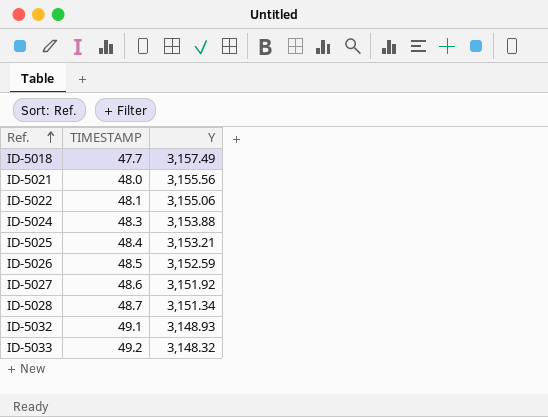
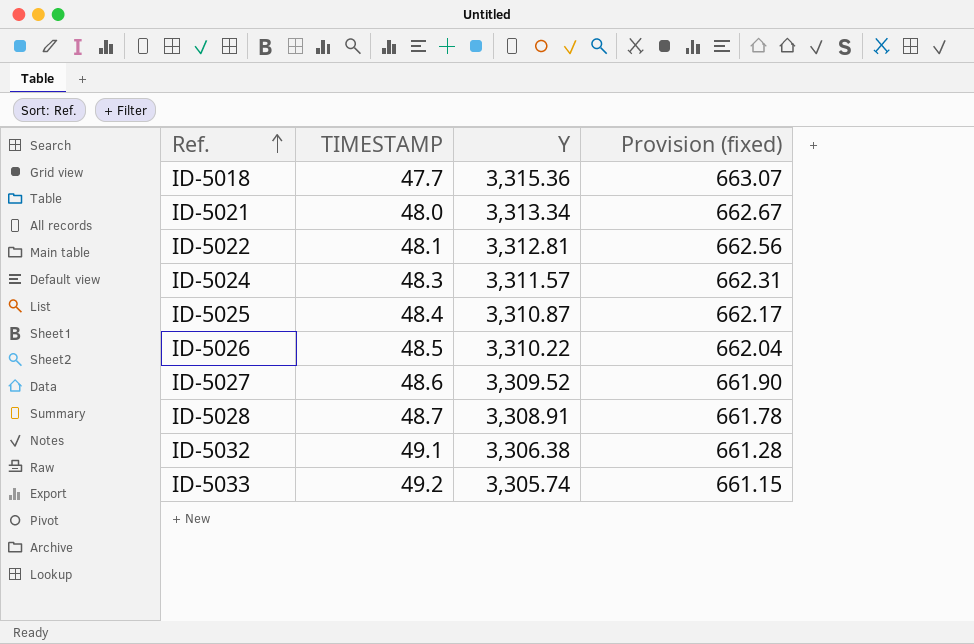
column Provision (fixed) | formula: none -> [Y] * 0.2
ID-5018 | Y: 3,157.49 -> 3,315.36
ID-5021 | Y: 3,155.56 -> 3,313.34
ID-5022 | Y: 3,155.06 -> 3,312.81
ID-5024 | Y: 3,153.88 -> 3,311.57
ID-5025 | Y: 3,153.21 -> 3,310.87
ID-5026 | Y: 3,152.59 -> 3,310.22
ID-5027 | Y: 3,151.92 -> 3,309.52
ID-5028 | Y: 3,151.34 -> 3,308.91
ID-5032 | Y: 3,148.93 -> 3,306.38
ID-5033 | Y: 3,148.32 -> 3,305.74

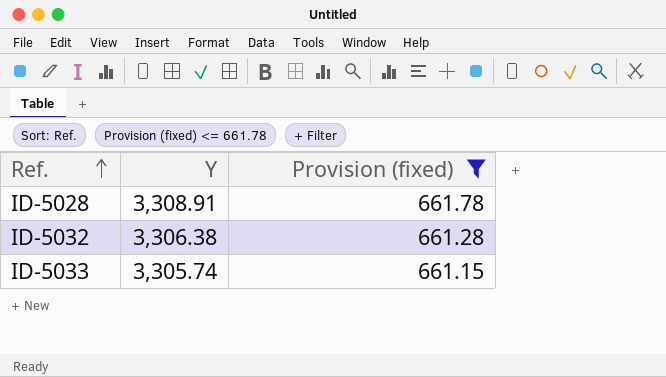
filter: none -> Provision (fixed) <= 661.78
column TIMESTAMP | position: 2 -> none

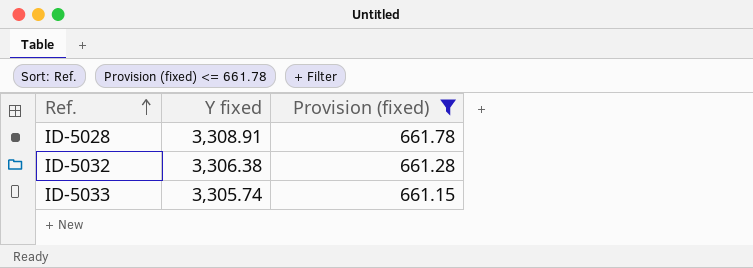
column name: Y -> Y fixed

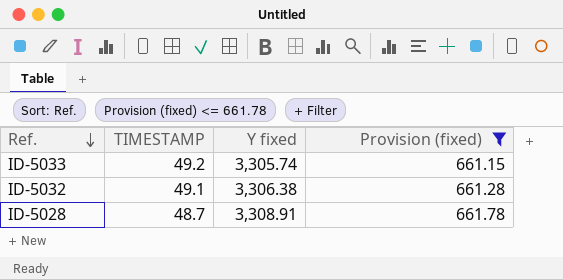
row order: Ref. ascending -> Ref. descending
column TIMESTAMP | position: none -> 2

